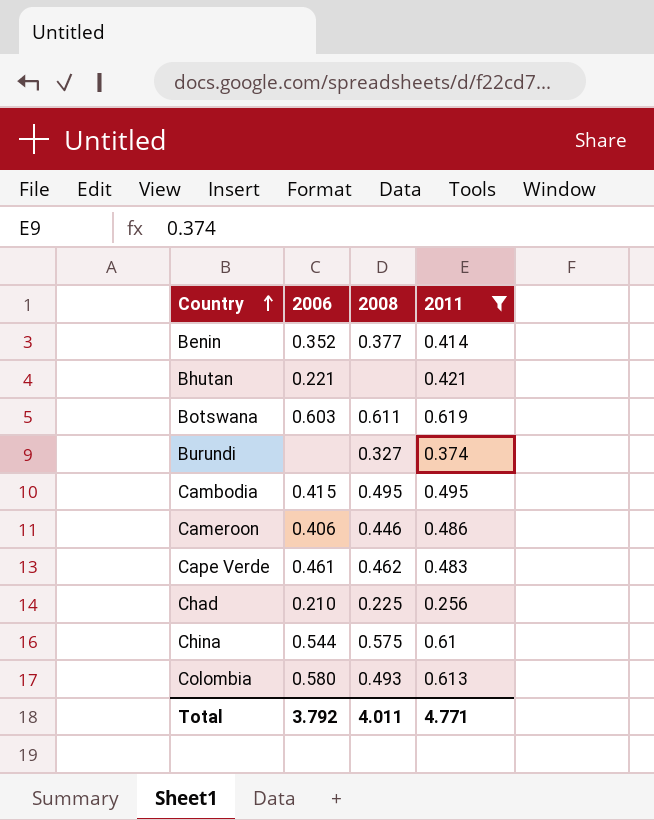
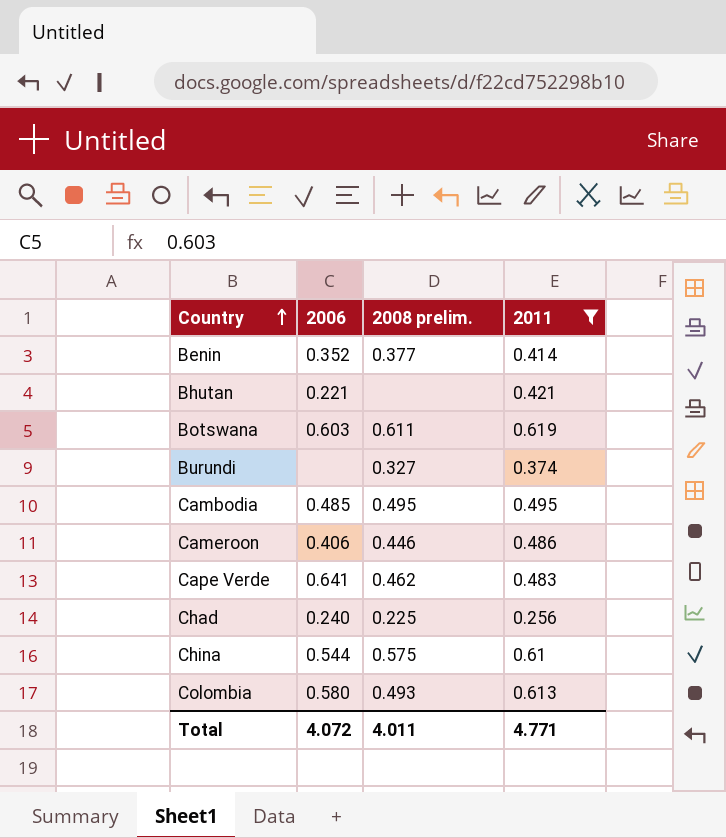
column name: 2008 -> 2008 prelim.
Cambodia | 2006: 0.415 -> 0.485
Cape Verde | 2006: 0.461 -> 0.641
Chad | 2006: 0.210 -> 0.240
Total | 2006: 3.792 -> 4.072

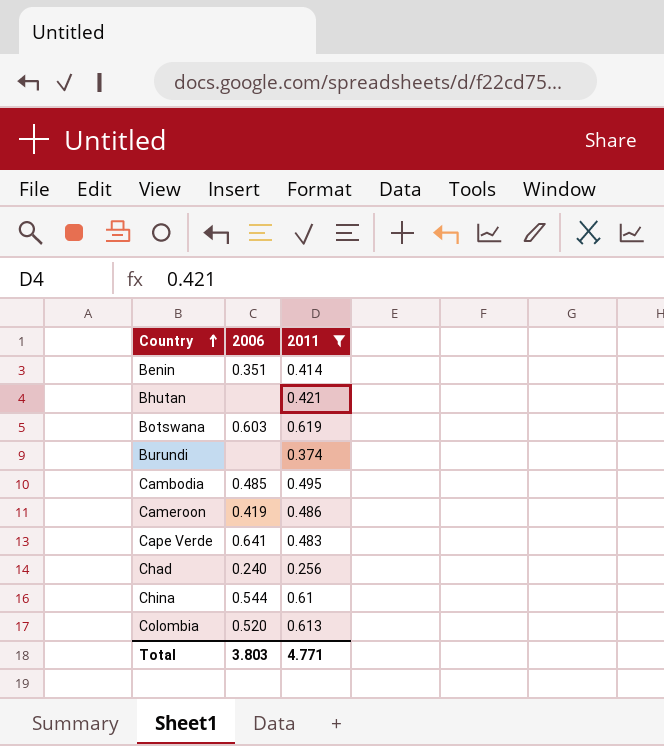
column 2008 prelim. | position: 3 -> none
Benin | 2006: 0.352 -> 0.351
Bhutan | 2006: 0.221 -> none
Cameroon | 2006: 0.406 -> 0.419
Colombia | 2006: 0.580 -> 0.520
Total | 2006: 4.072 -> 3.803

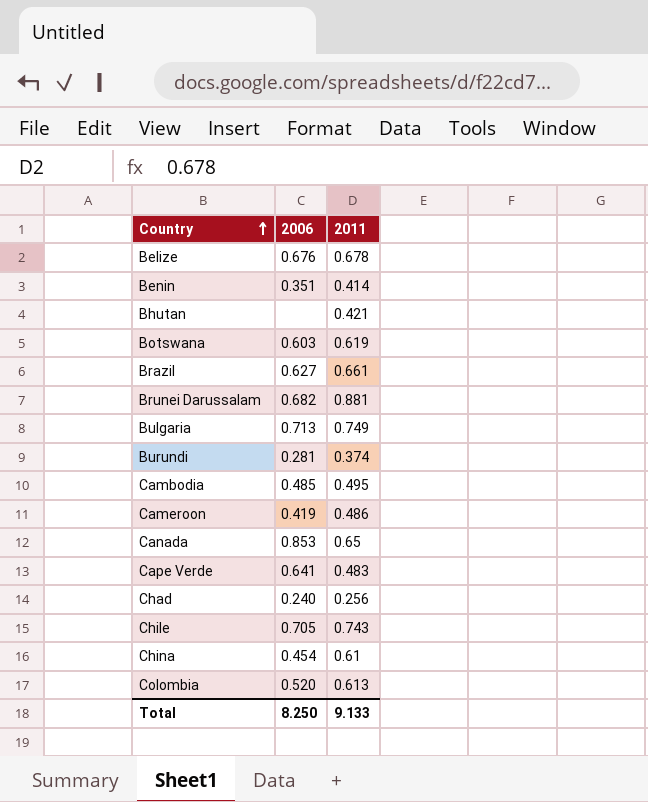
filter: 2011 <= 0.619 -> none
Burundi | 2006: none -> 0.281
China | 2006: 0.544 -> 0.454
Total | 2006: 3.803 -> 8.250
Total | 2011: 4.771 -> 9.133

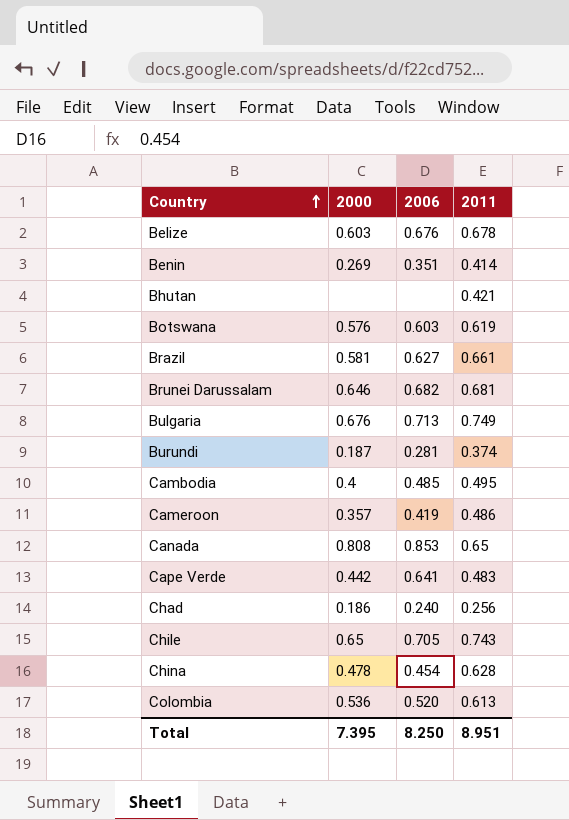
column 2000 | position: none -> 2
Brunei Darussalam | 2011: 0.881 -> 0.681
China | 2011: 0.61 -> 0.628
Total | 2011: 9.133 -> 8.951

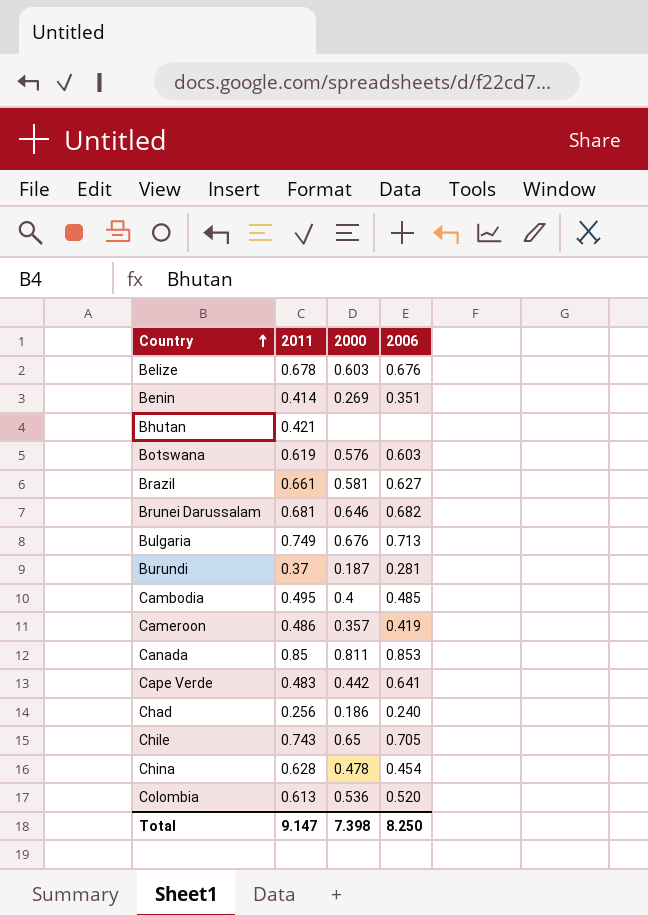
column 2011 | position: 4 -> 2
Burundi | 2011: 0.374 -> 0.37
Canada | 2011: 0.65 -> 0.85
Canada | 2000: 0.808 -> 0.811
Total | 2011: 8.951 -> 9.147
Total | 2000: 7.395 -> 7.398

